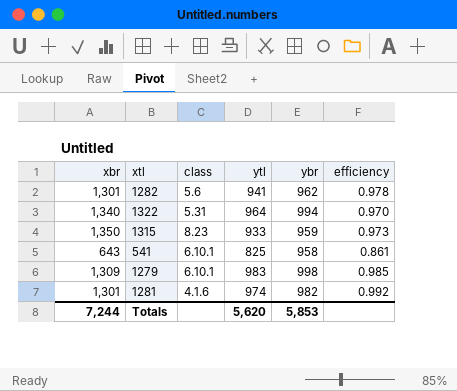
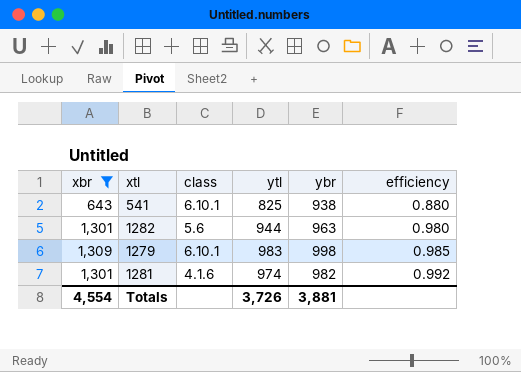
filter: none -> xbr <= 1,309
row order: none -> efficiency ascending
541 | ybr: 958 -> 938
541 | efficiency: 0.861 -> 0.880
1282 | ytl: 941 -> 944
1282 | ybr: 962 -> 963
1282 | efficiency: 0.978 -> 0.980
Totals | xbr: 7,244 -> 4,554
Totals | ytl: 5,620 -> 3,726
Totals | ybr: 5,853 -> 3,881

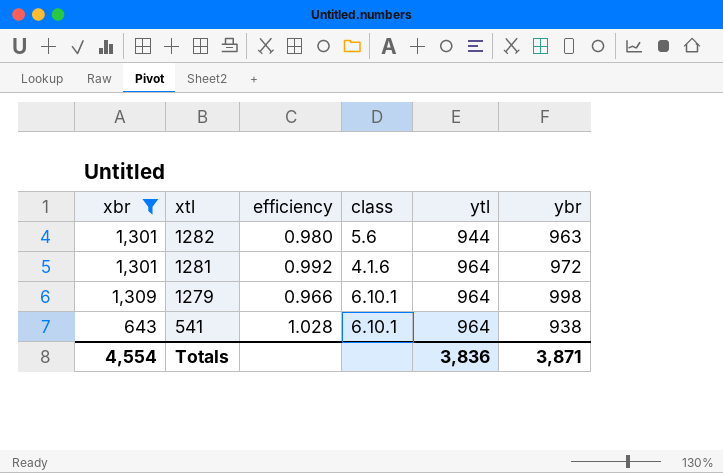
row order: efficiency ascending -> xtl descending
column efficiency | position: 6 -> 3
1281 | ytl: 974 -> 964
1281 | ybr: 982 -> 972
1279 | efficiency: 0.985 -> 0.966
1279 | ytl: 983 -> 964
541 | efficiency: 0.880 -> 1.028
541 | ytl: 825 -> 964
Totals | ytl: 3,726 -> 3,836
Totals | ybr: 3,881 -> 3,871

